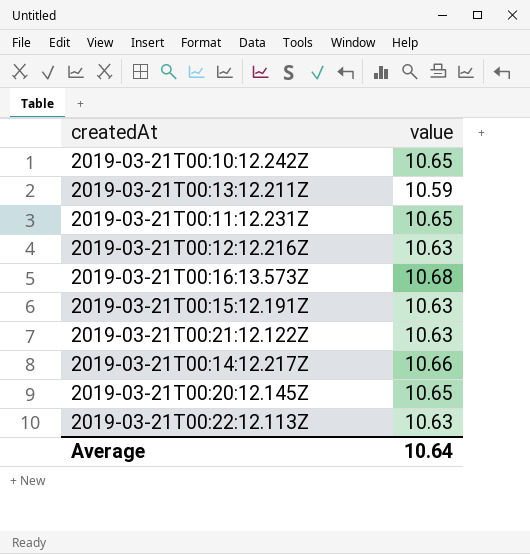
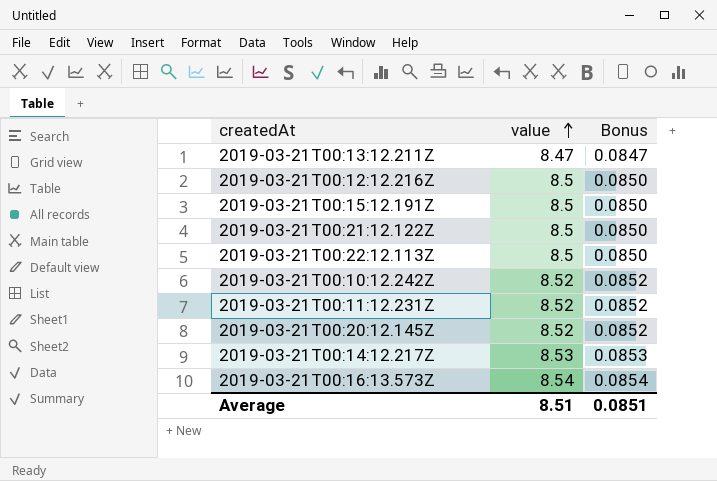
row order: none -> value ascending
column Bonus | formula: none -> [value] * 0.01
2019-03-21T00:13:12.211Z | value: 10.59 -> 8.47
2019-03-21T00:12:12.216Z | value: 10.63 -> 8.5
2019-03-21T00:15:12.191Z | value: 10.63 -> 8.5
2019-03-21T00:21:12.122Z | value: 10.63 -> 8.5
2019-03-21T00:22:12.113Z | value: 10.63 -> 8.5
2019-03-21T00:10:12.242Z | value: 10.65 -> 8.52
2019-03-21T00:11:12.231Z | value: 10.65 -> 8.52
2019-03-21T00:20:12.145Z | value: 10.65 -> 8.52
2019-03-21T00:14:12.217Z | value: 10.66 -> 8.53
2019-03-21T00:16:13.573Z | value: 10.68 -> 8.54
Average | value: 10.64 -> 8.51

